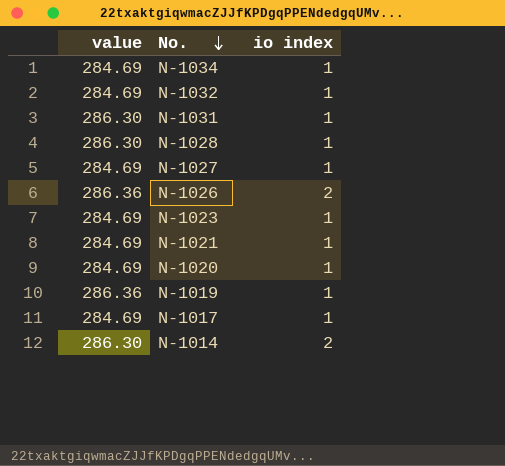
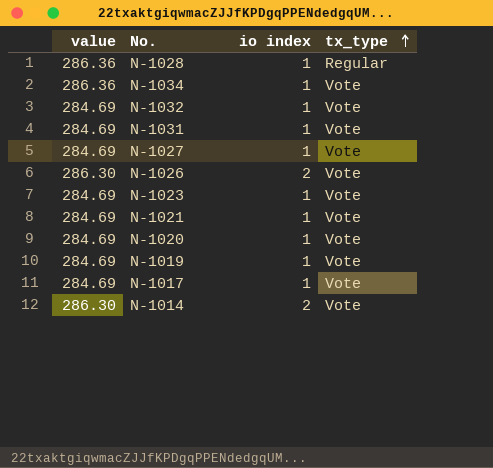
row order: No. descending -> tx_type ascending
column tx_type | position: none -> 4
N-1028 | value: 286.30 -> 286.36
N-1034 | value: 284.69 -> 286.36
N-1031 | value: 286.30 -> 284.69
N-1026 | value: 286.36 -> 286.30
N-1019 | value: 286.36 -> 284.69

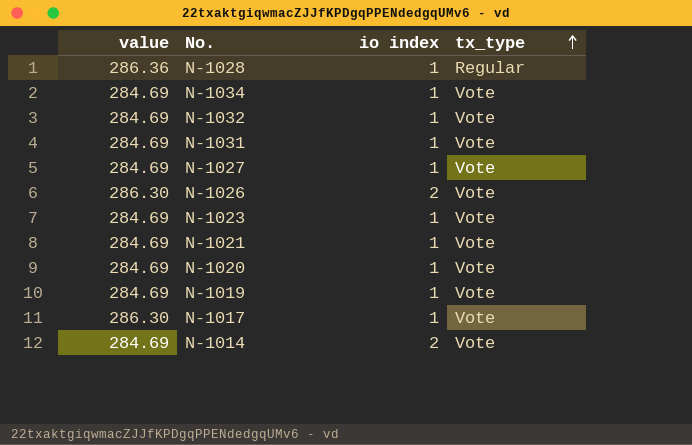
N-1034 | value: 286.36 -> 284.69
N-1017 | value: 284.69 -> 286.30
N-1014 | value: 286.30 -> 284.69

